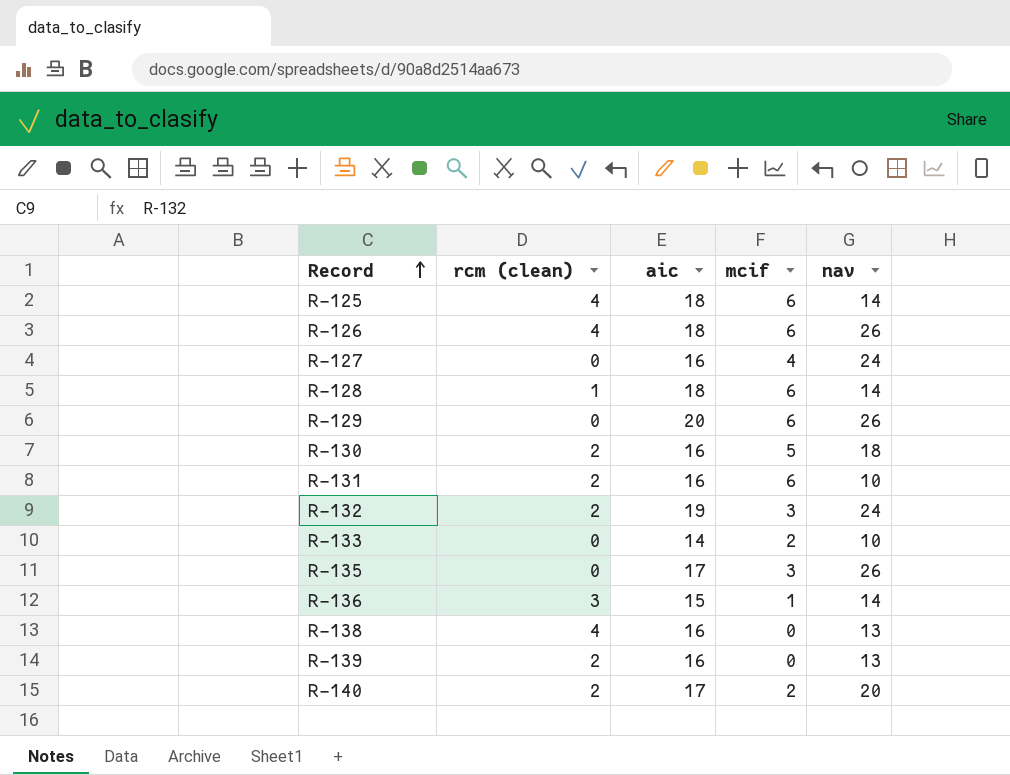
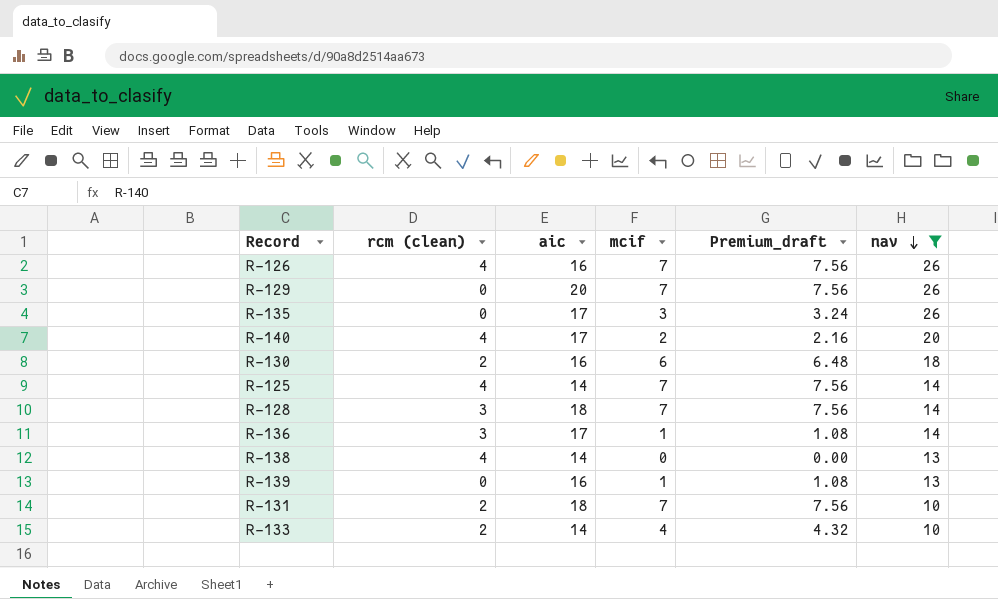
filter: none -> nav != 24
row order: Record ascending -> nav descending
column Premium_draft | formula: none -> [mcif] * 1.08
R-126 | aic: 18 -> 16
R-126 | mcif: 6 -> 7
R-129 | mcif: 6 -> 7
R-140 | rcm (clean): 2 -> 4
R-130 | mcif: 5 -> 6
R-125 | aic: 18 -> 14
R-125 | mcif: 6 -> 7
R-128 | rcm (clean): 1 -> 3
R-128 | mcif: 6 -> 7
R-136 | aic: 15 -> 17
R-138 | aic: 16 -> 14
R-139 | rcm (clean): 2 -> 0
R-139 | mcif: 0 -> 1
R-131 | aic: 16 -> 18
R-131 | mcif: 6 -> 7
R-133 | rcm (clean): 0 -> 2
R-133 | mcif: 2 -> 4

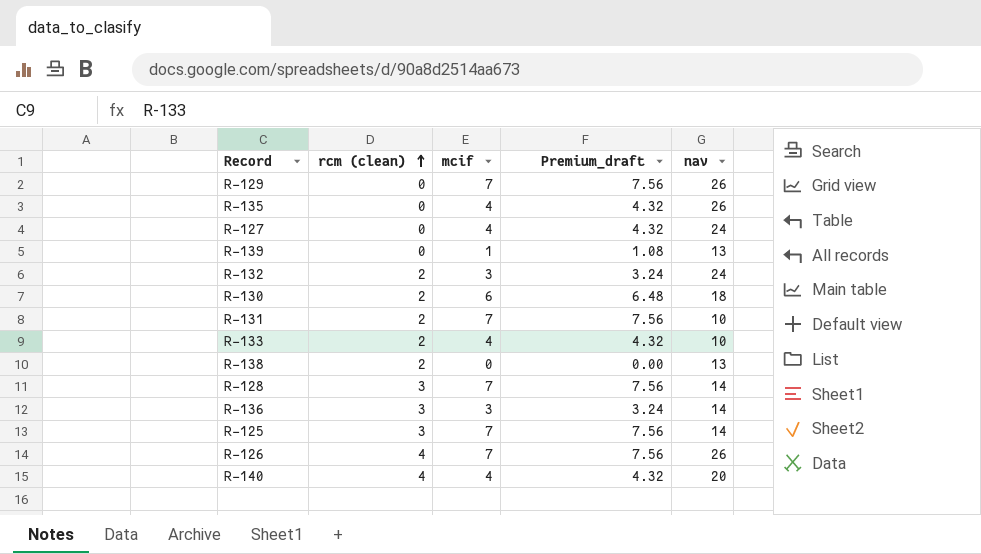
filter: nav != 24 -> none
row order: nav descending -> rcm (clean) ascending
column aic | position: 3 -> none
R-135 | mcif: 3 -> 4
R-135 | Premium_draft: 3.24 -> 4.32
R-138 | rcm (clean): 4 -> 2
R-136 | mcif: 1 -> 3
R-136 | Premium_draft: 1.08 -> 3.24
R-125 | rcm (clean): 4 -> 3
R-140 | mcif: 2 -> 4
R-140 | Premium_draft: 2.16 -> 4.32

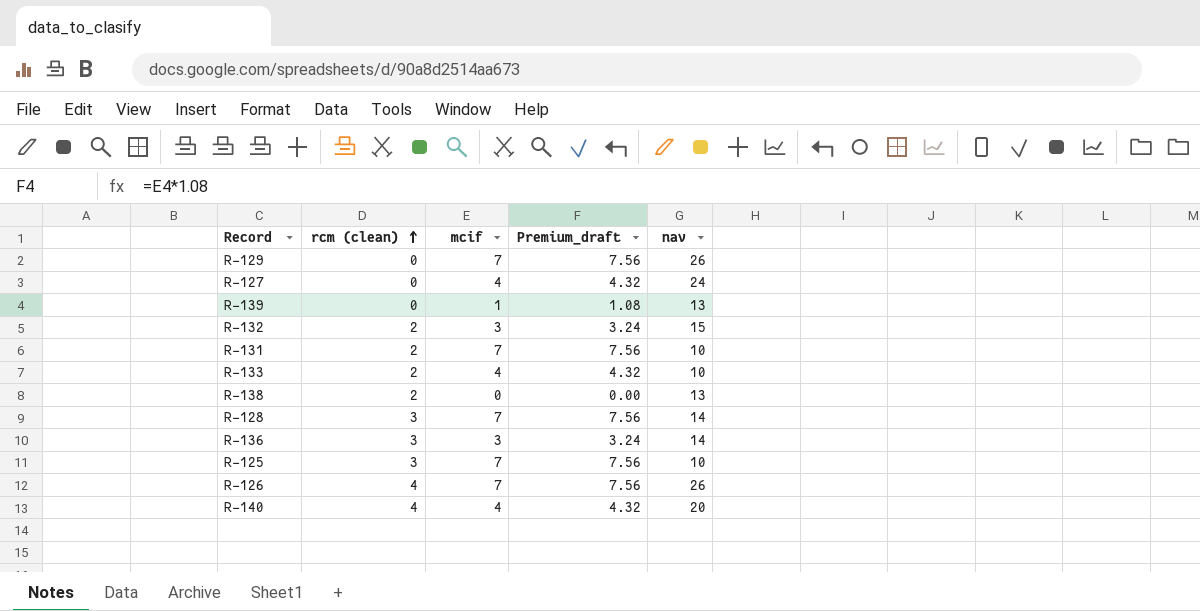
row R-135: 0 | 4 | 4.32 | 26 -> none
row R-130: 2 | 6 | 6.48 | 18 -> none
R-132 | nav: 24 -> 15
R-125 | nav: 14 -> 10

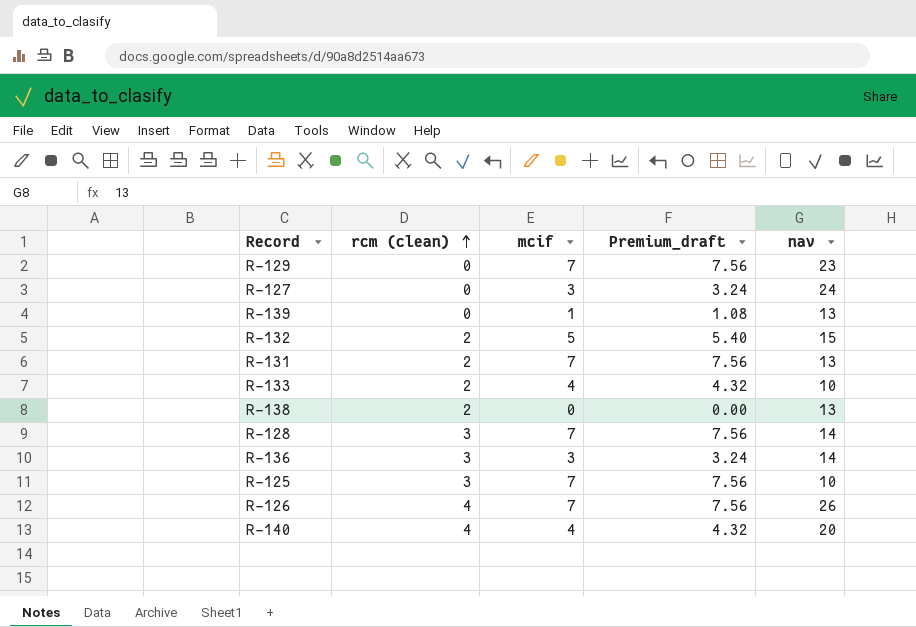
R-129 | nav: 26 -> 23
R-127 | mcif: 4 -> 3
R-127 | Premium_draft: 4.32 -> 3.24
R-132 | mcif: 3 -> 5
R-132 | Premium_draft: 3.24 -> 5.40
R-131 | nav: 10 -> 13

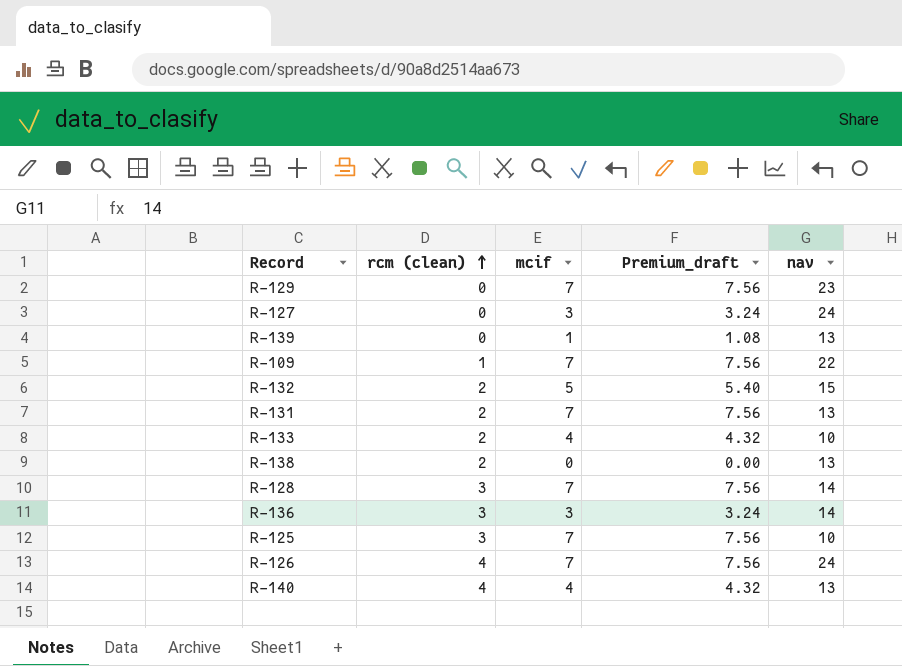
row R-109: none -> 1 | 7 | 7.56 | 22
R-126 | nav: 26 -> 24
R-140 | nav: 20 -> 13

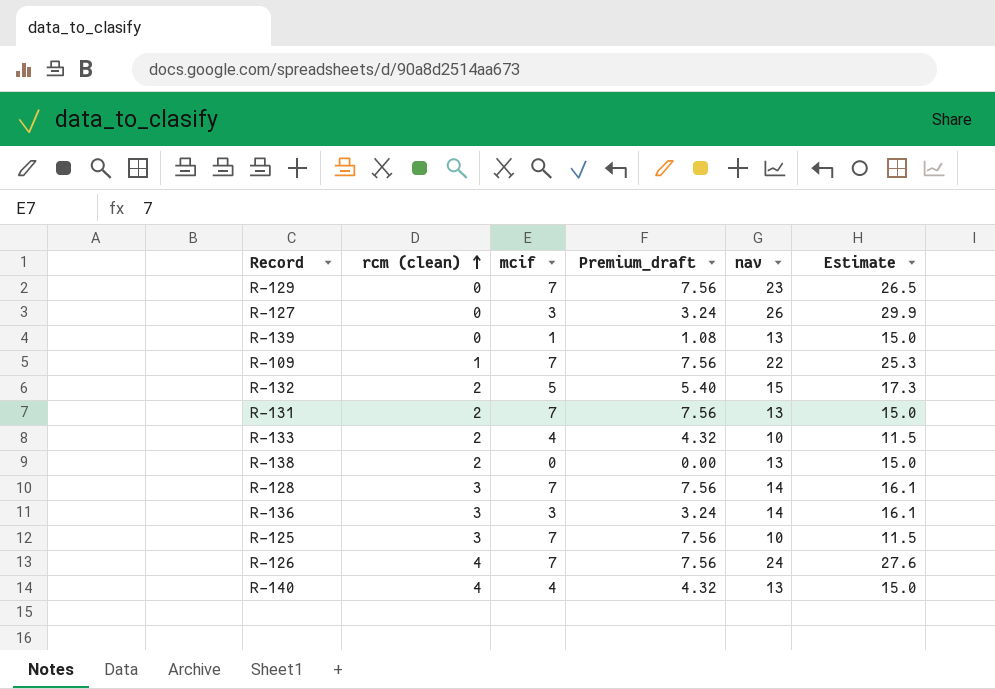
column Estimate | formula: none -> [nav] * 1.15
R-127 | nav: 24 -> 26

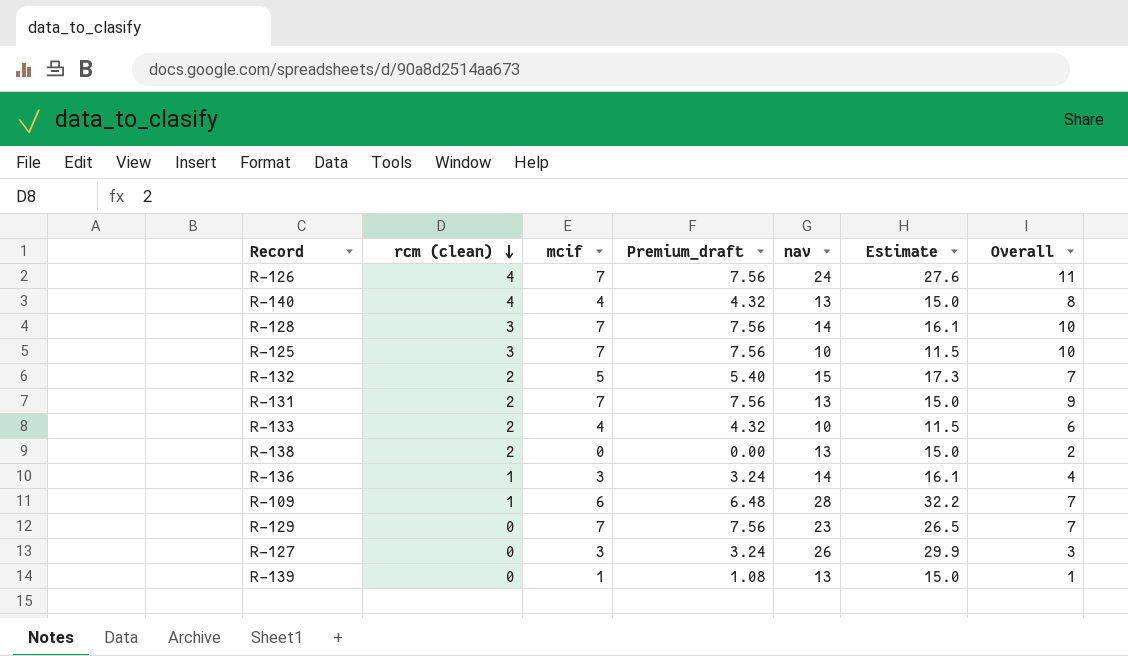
row order: rcm (clean) ascending -> rcm (clean) descending
column Overall | formula: none -> [rcm (clean)] + [mcif]
R-136 | rcm (clean): 3 -> 1
R-109 | mcif: 7 -> 6
R-109 | Premium_draft: 7.56 -> 6.48
R-109 | nav: 22 -> 28
R-109 | Estimate: 25.3 -> 32.2

